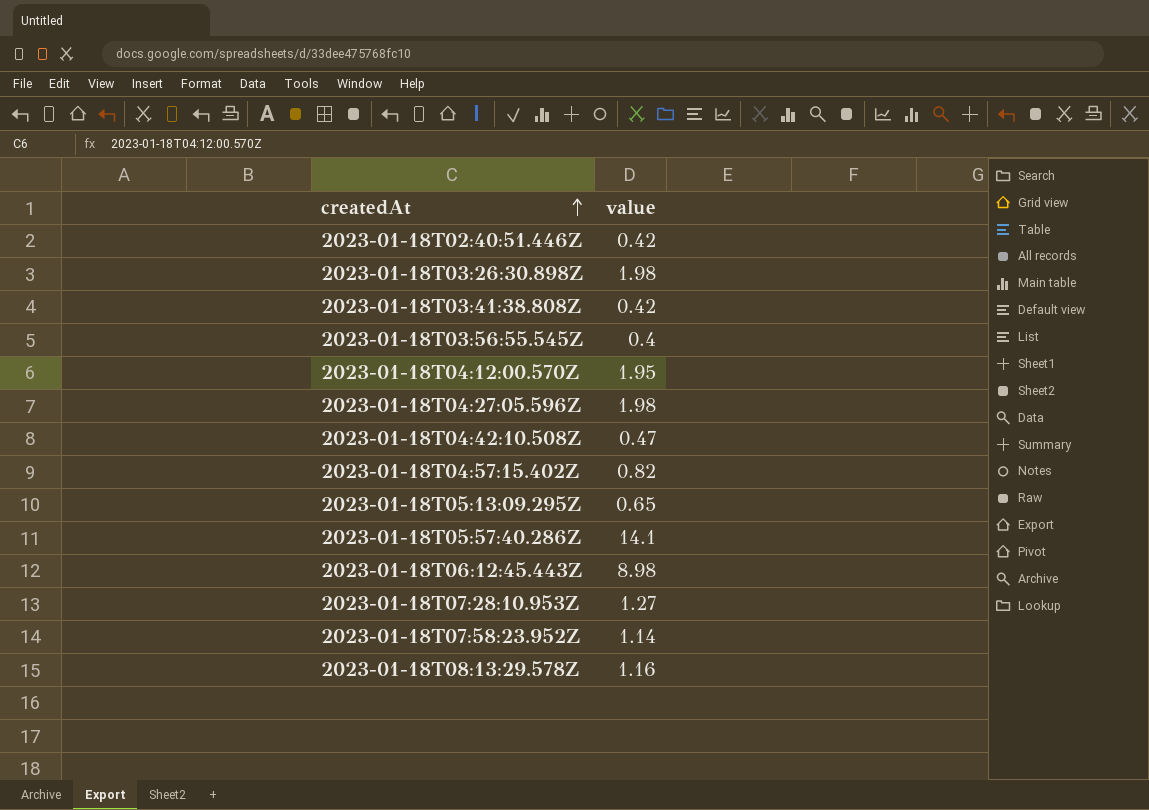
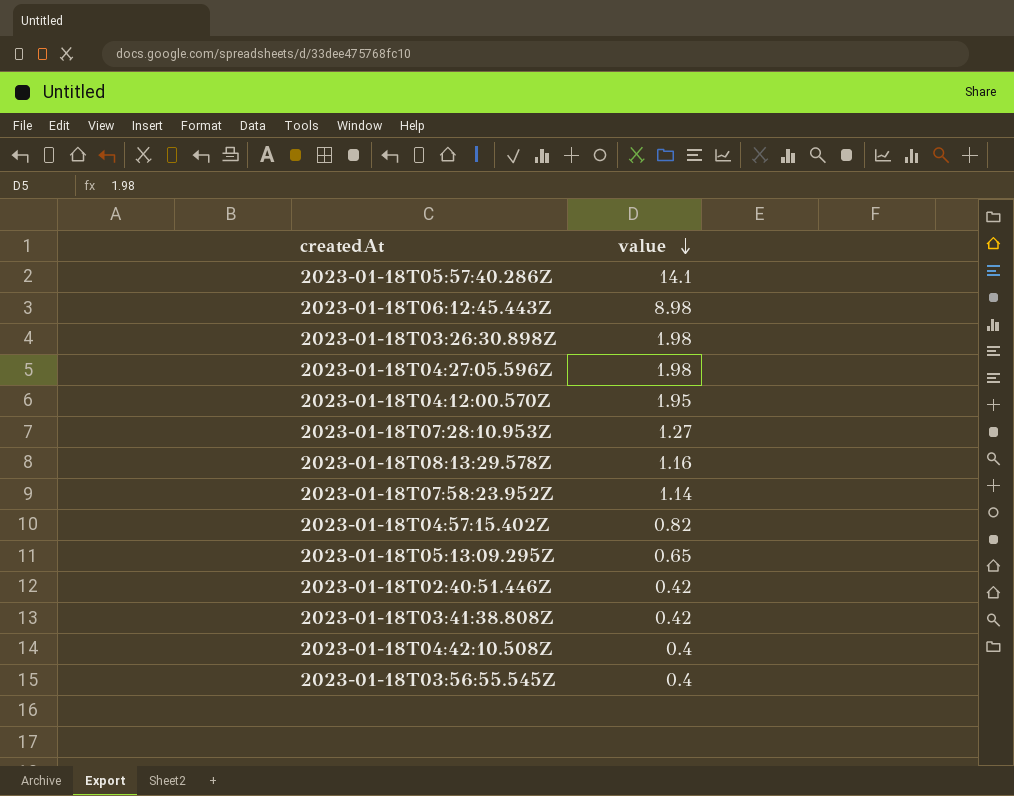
row order: createdAt ascending -> value descending
2023-01-18T04:42:10.508Z | value: 0.47 -> 0.4

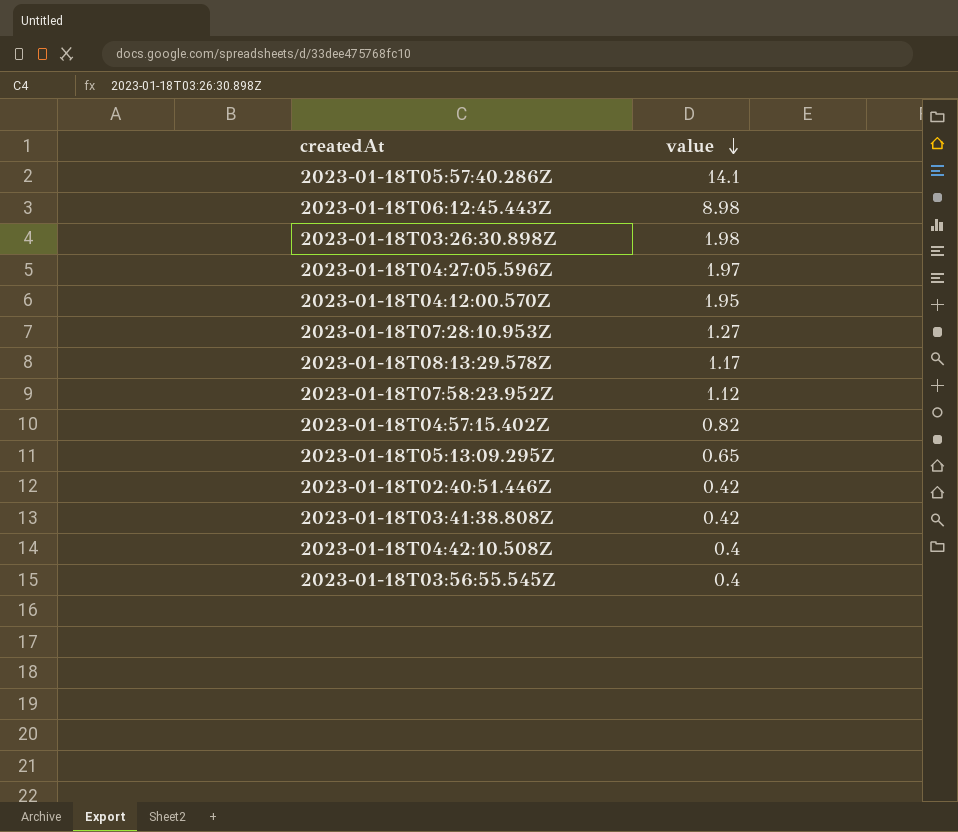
2023-01-18T04:27:05.596Z | value: 1.98 -> 1.97
2023-01-18T08:13:29.578Z | value: 1.16 -> 1.17
2023-01-18T07:58:23.952Z | value: 1.14 -> 1.12

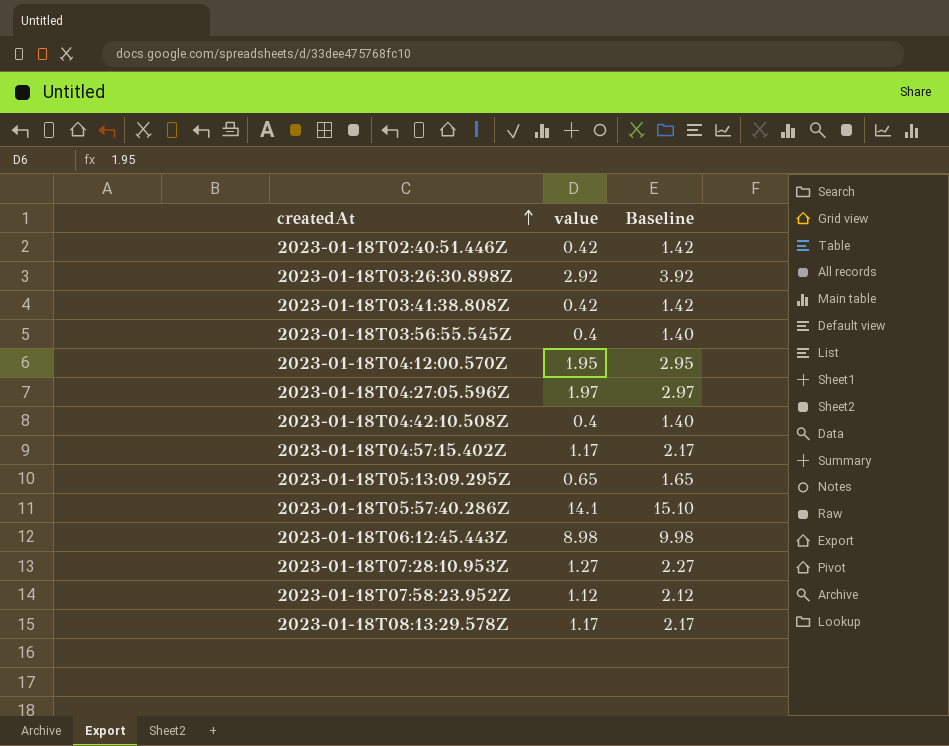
row order: value descending -> createdAt ascending
column Baseline | formula: none -> [value] + 1
2023-01-18T03:26:30.898Z | value: 1.98 -> 2.92
2023-01-18T04:57:15.402Z | value: 0.82 -> 1.17

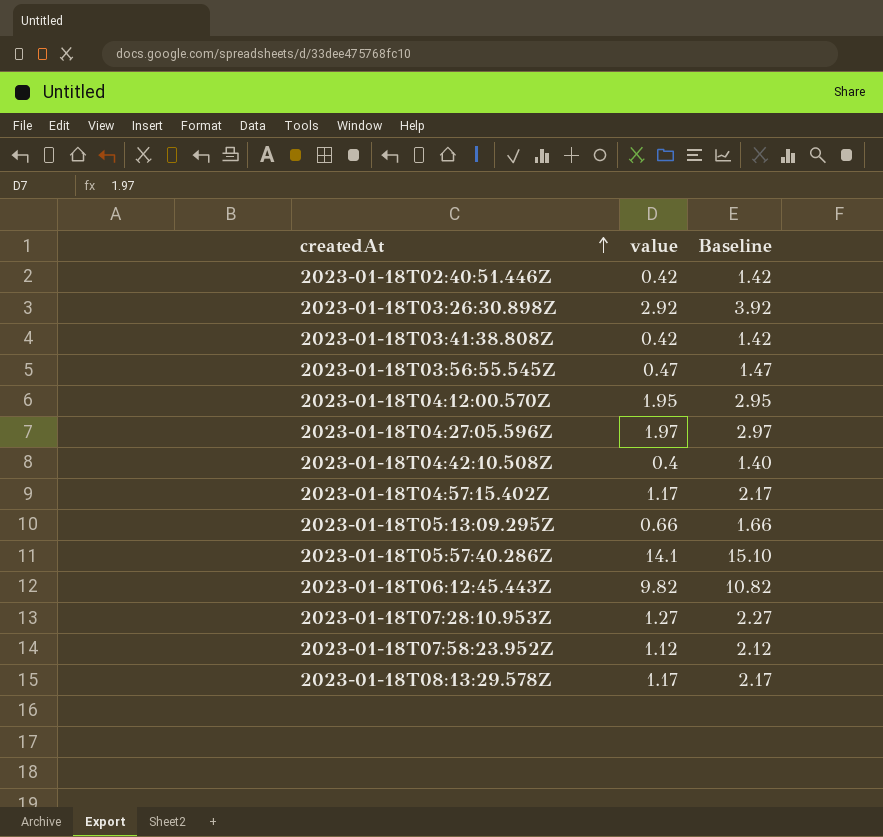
2023-01-18T03:56:55.545Z | value: 0.4 -> 0.47
2023-01-18T03:56:55.545Z | Baseline: 1.40 -> 1.47
2023-01-18T05:13:09.295Z | value: 0.65 -> 0.66
2023-01-18T05:13:09.295Z | Baseline: 1.65 -> 1.66
2023-01-18T06:12:45.443Z | value: 8.98 -> 9.82
2023-01-18T06:12:45.443Z | Baseline: 9.98 -> 10.82

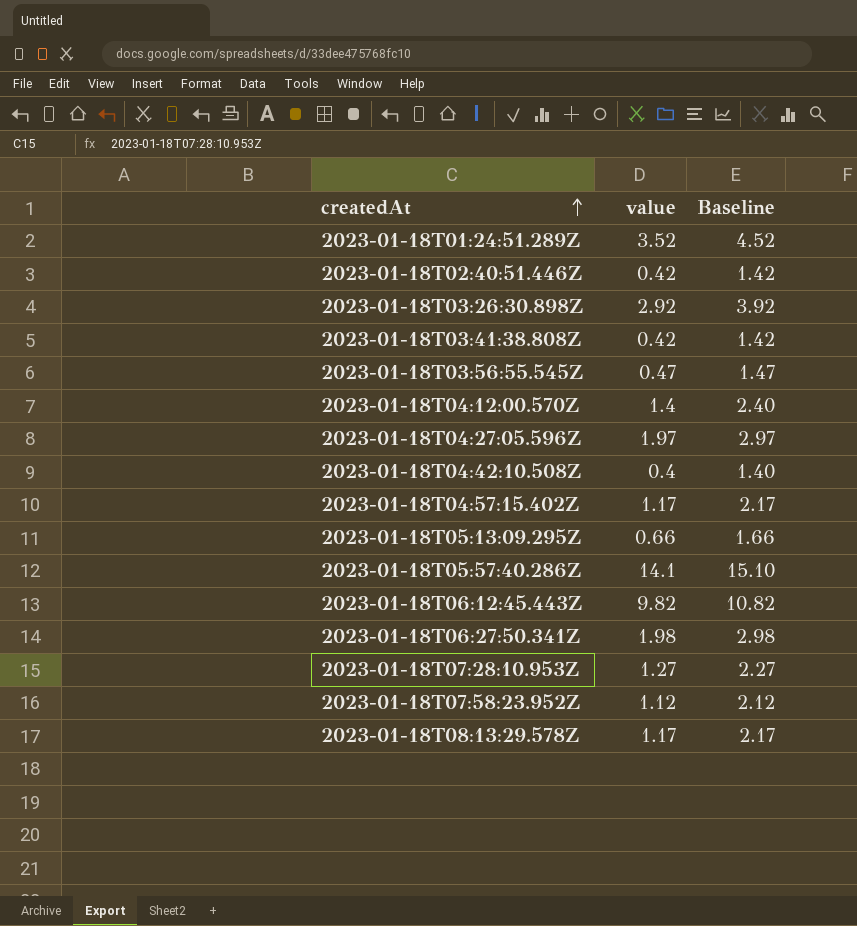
row 2023-01-18T01:24:51.289Z: none -> 3.52 | 4.52
2023-01-18T04:12:00.570Z | value: 1.95 -> 1.4
2023-01-18T04:12:00.570Z | Baseline: 2.95 -> 2.40
row 2023-01-18T06:27:50.341Z: none -> 1.98 | 2.98

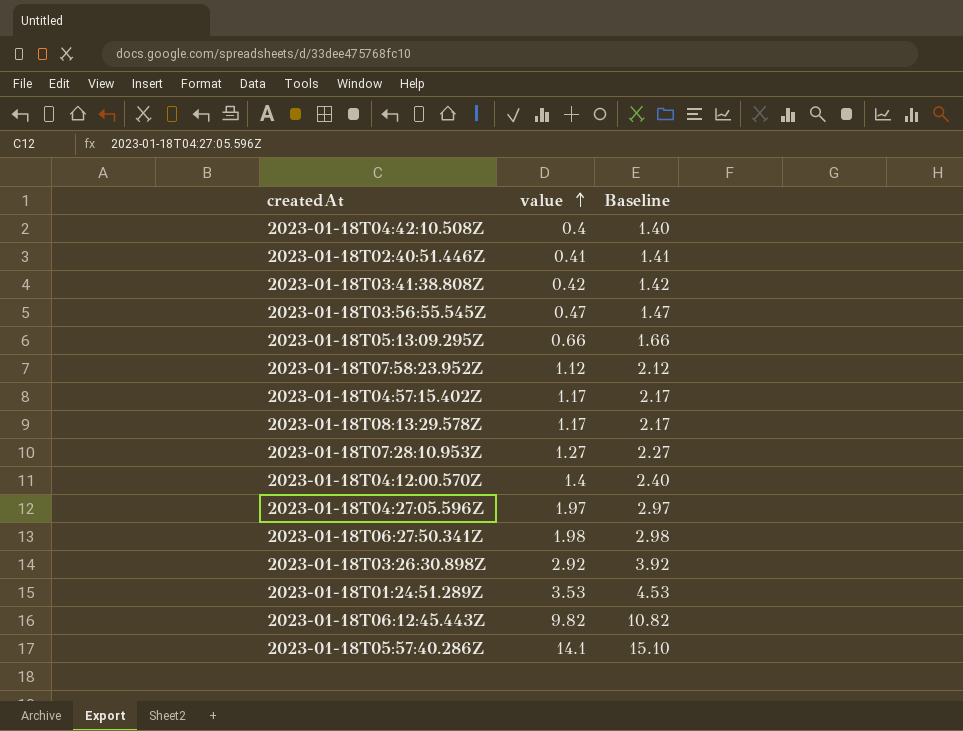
row order: createdAt ascending -> value ascending
2023-01-18T02:40:51.446Z | value: 0.42 -> 0.41
2023-01-18T02:40:51.446Z | Baseline: 1.42 -> 1.41
2023-01-18T01:24:51.289Z | value: 3.52 -> 3.53
2023-01-18T01:24:51.289Z | Baseline: 4.52 -> 4.53

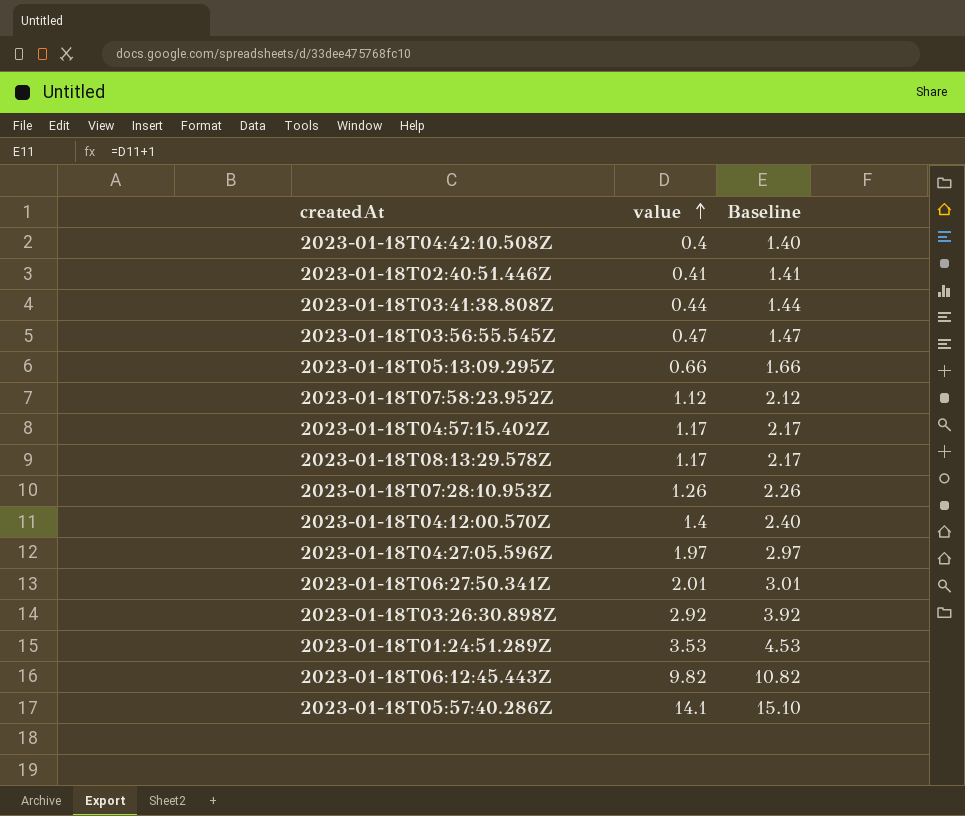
2023-01-18T03:41:38.808Z | value: 0.42 -> 0.44
2023-01-18T03:41:38.808Z | Baseline: 1.42 -> 1.44
2023-01-18T07:28:10.953Z | value: 1.27 -> 1.26
2023-01-18T07:28:10.953Z | Baseline: 2.27 -> 2.26
2023-01-18T06:27:50.341Z | value: 1.98 -> 2.01
2023-01-18T06:27:50.341Z | Baseline: 2.98 -> 3.01

